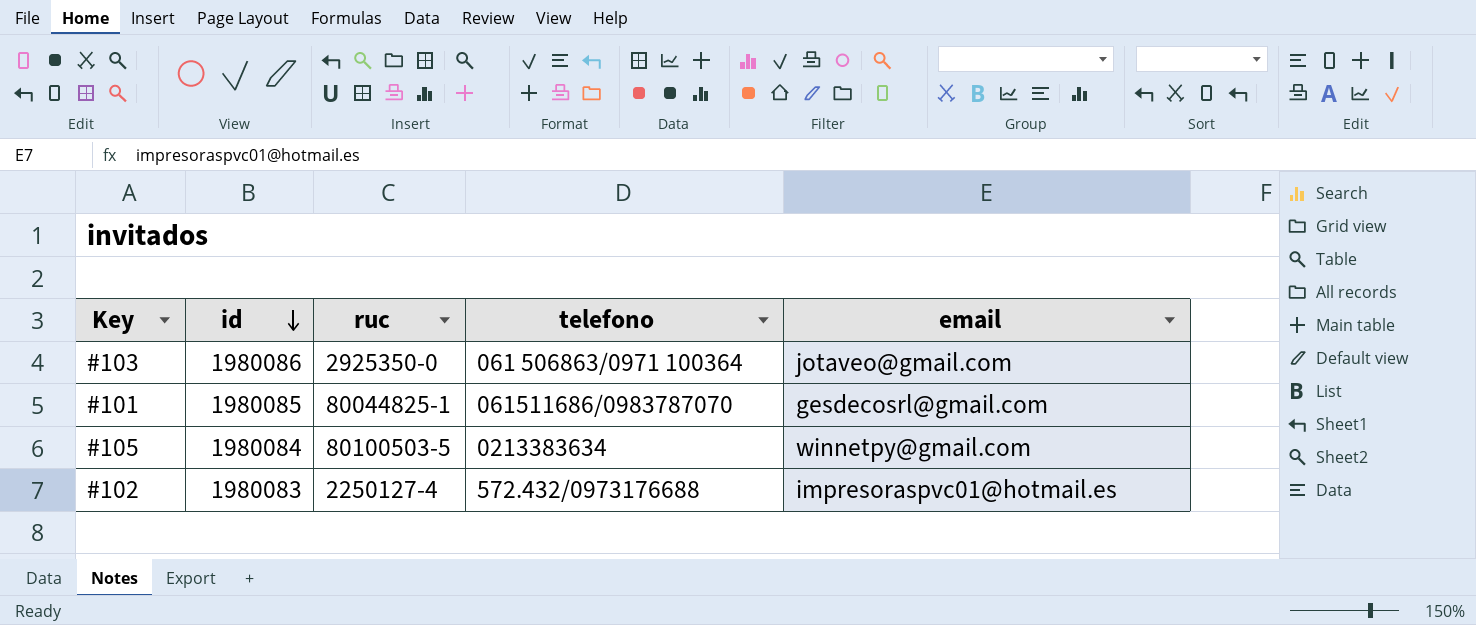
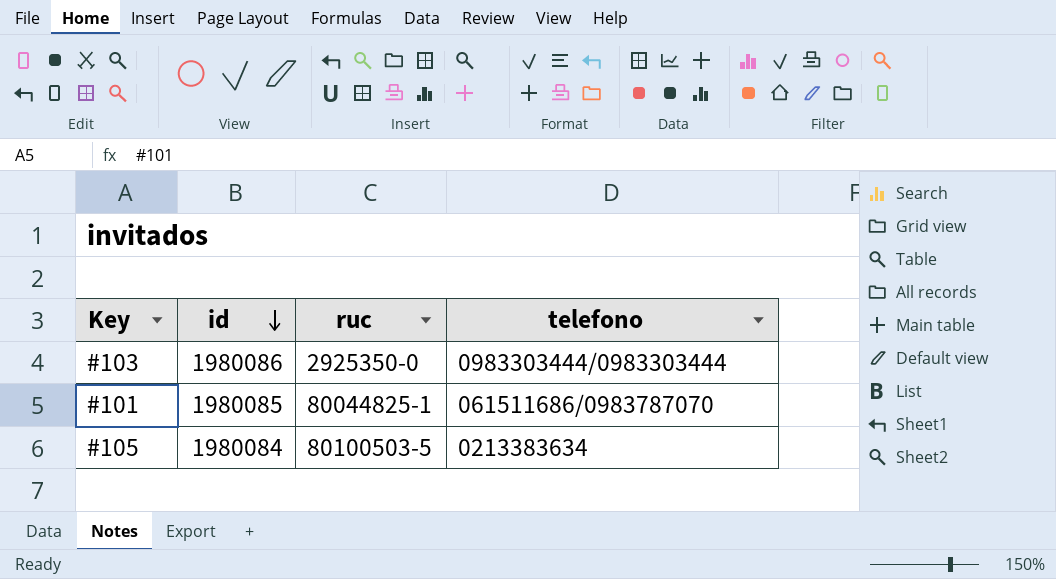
column email | position: 5 -> none
row #102: 1980083 | 2250127-4 | 572.432/0973176688 | impresoraspvc01@hotmail.es -> none
#103 | telefono: 061 506863/0971 100364 -> 0983303444/0983303444

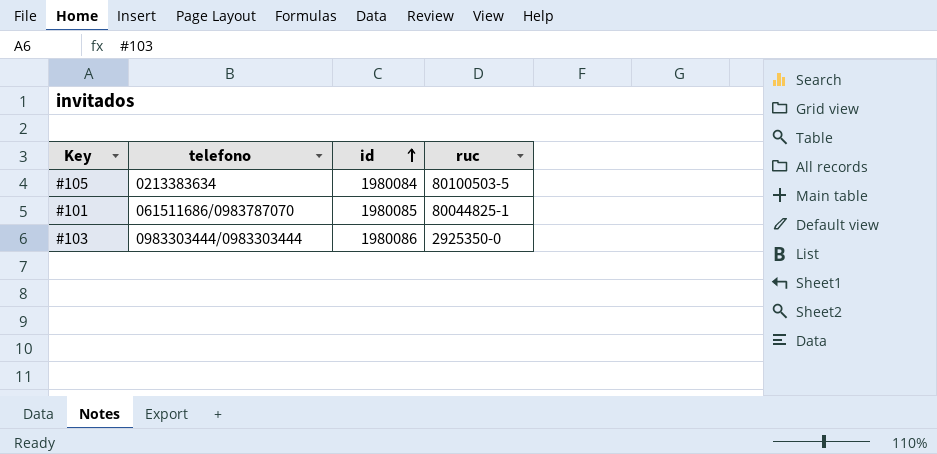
row order: id descending -> id ascending
column telefono | position: 4 -> 2

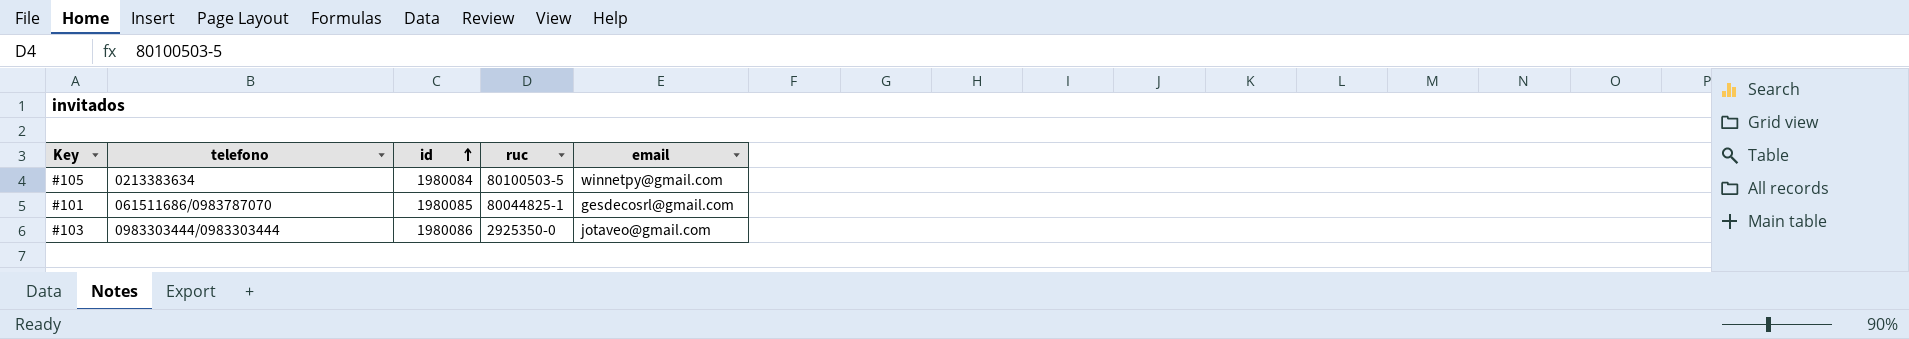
column email | position: none -> 5

